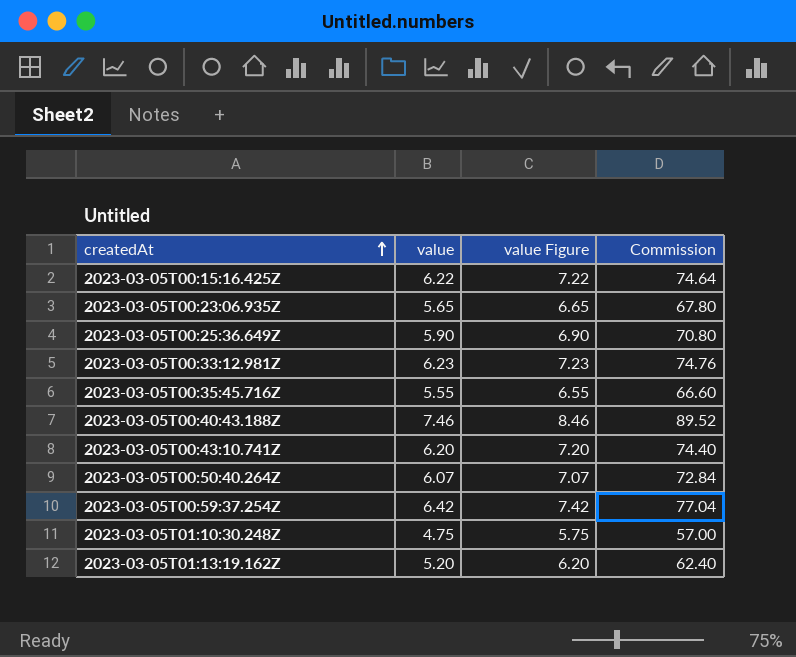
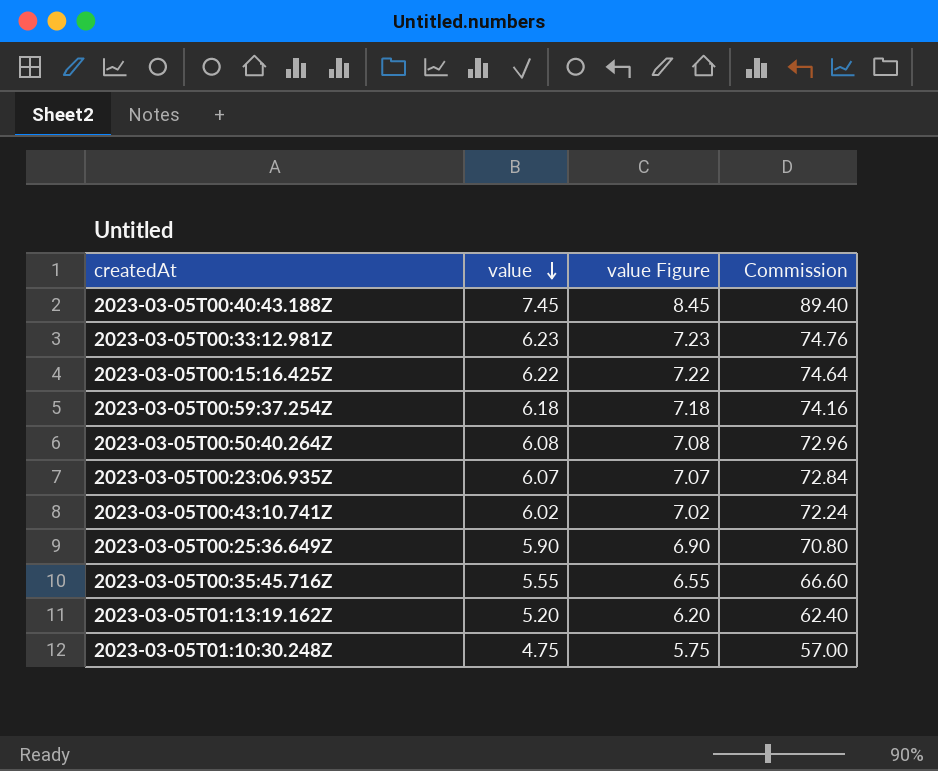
row order: createdAt ascending -> value descending
2023-03-05T00:40:43.188Z | value: 7.46 -> 7.45
2023-03-05T00:40:43.188Z | value Figure: 8.46 -> 8.45
2023-03-05T00:40:43.188Z | Commission: 89.52 -> 89.40
2023-03-05T00:59:37.254Z | value: 6.42 -> 6.18
2023-03-05T00:59:37.254Z | value Figure: 7.42 -> 7.18
2023-03-05T00:59:37.254Z | Commission: 77.04 -> 74.16
2023-03-05T00:50:40.264Z | value: 6.07 -> 6.08
2023-03-05T00:50:40.264Z | value Figure: 7.07 -> 7.08
2023-03-05T00:50:40.264Z | Commission: 72.84 -> 72.96
2023-03-05T00:23:06.935Z | value: 5.65 -> 6.07
2023-03-05T00:23:06.935Z | value Figure: 6.65 -> 7.07
2023-03-05T00:23:06.935Z | Commission: 67.80 -> 72.84
2023-03-05T00:43:10.741Z | value: 6.20 -> 6.02
2023-03-05T00:43:10.741Z | value Figure: 7.20 -> 7.02
2023-03-05T00:43:10.741Z | Commission: 74.40 -> 72.24

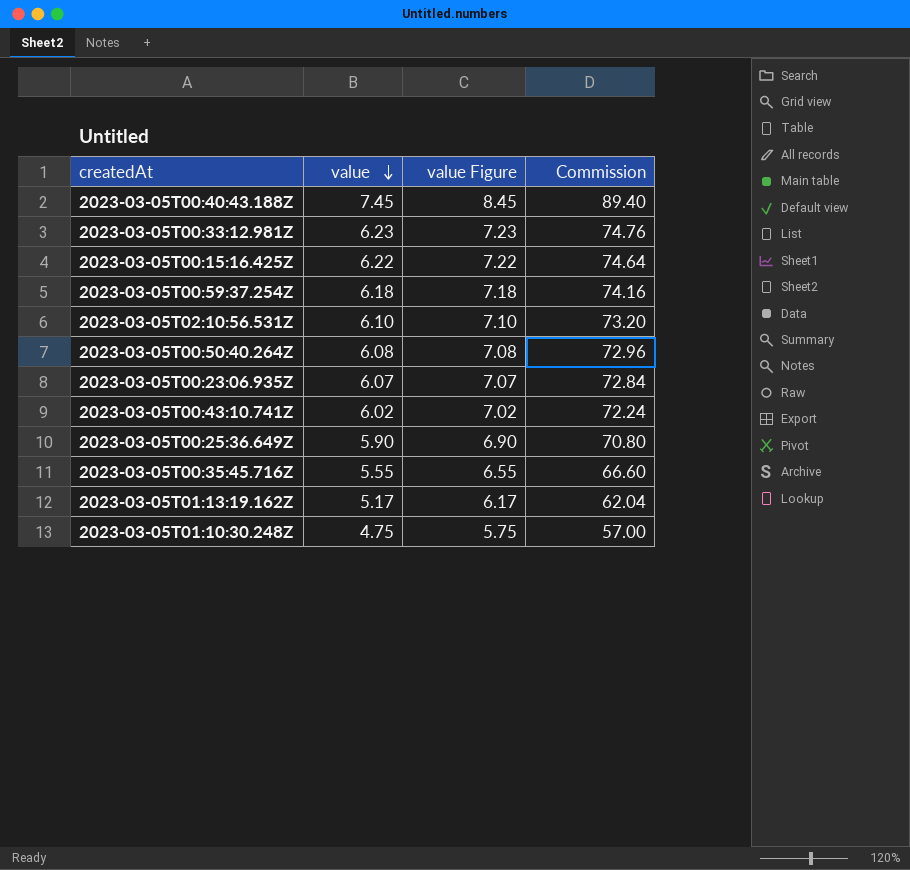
row 2023-03-05T02:10:56.531Z: none -> 6.10 | 7.10 | 73.20
2023-03-05T01:13:19.162Z | value: 5.20 -> 5.17
2023-03-05T01:13:19.162Z | value Figure: 6.20 -> 6.17
2023-03-05T01:13:19.162Z | Commission: 62.40 -> 62.04

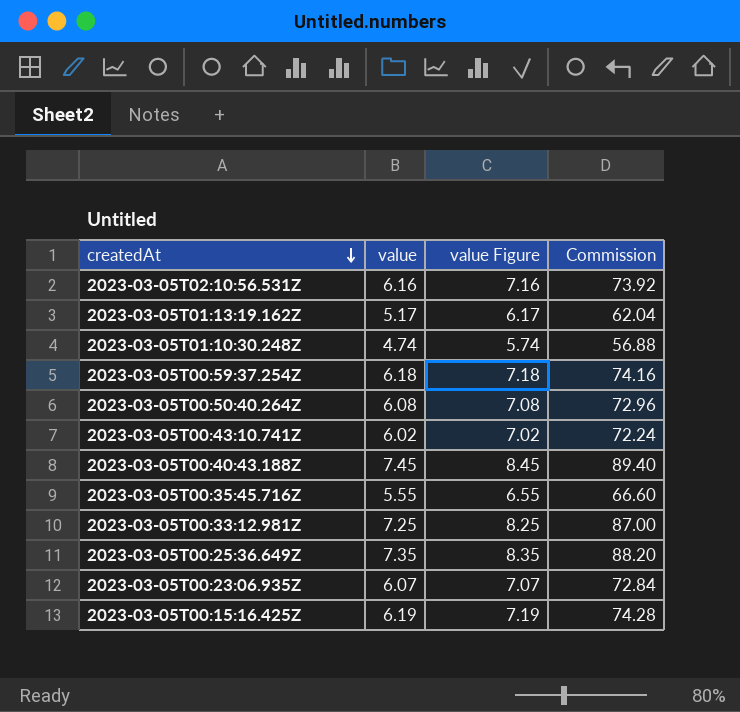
row order: value descending -> createdAt descending
2023-03-05T02:10:56.531Z | value: 6.10 -> 6.16
2023-03-05T02:10:56.531Z | value Figure: 7.10 -> 7.16
2023-03-05T02:10:56.531Z | Commission: 73.20 -> 73.92
2023-03-05T01:10:30.248Z | value: 4.75 -> 4.74
2023-03-05T01:10:30.248Z | value Figure: 5.75 -> 5.74
2023-03-05T01:10:30.248Z | Commission: 57.00 -> 56.88
2023-03-05T00:33:12.981Z | value: 6.23 -> 7.25
2023-03-05T00:33:12.981Z | value Figure: 7.23 -> 8.25
2023-03-05T00:33:12.981Z | Commission: 74.76 -> 87.00
2023-03-05T00:25:36.649Z | value: 5.90 -> 7.35
2023-03-05T00:25:36.649Z | value Figure: 6.90 -> 8.35
2023-03-05T00:25:36.649Z | Commission: 70.80 -> 88.20
2023-03-05T00:15:16.425Z | value: 6.22 -> 6.19
2023-03-05T00:15:16.425Z | value Figure: 7.22 -> 7.19
2023-03-05T00:15:16.425Z | Commission: 74.64 -> 74.28

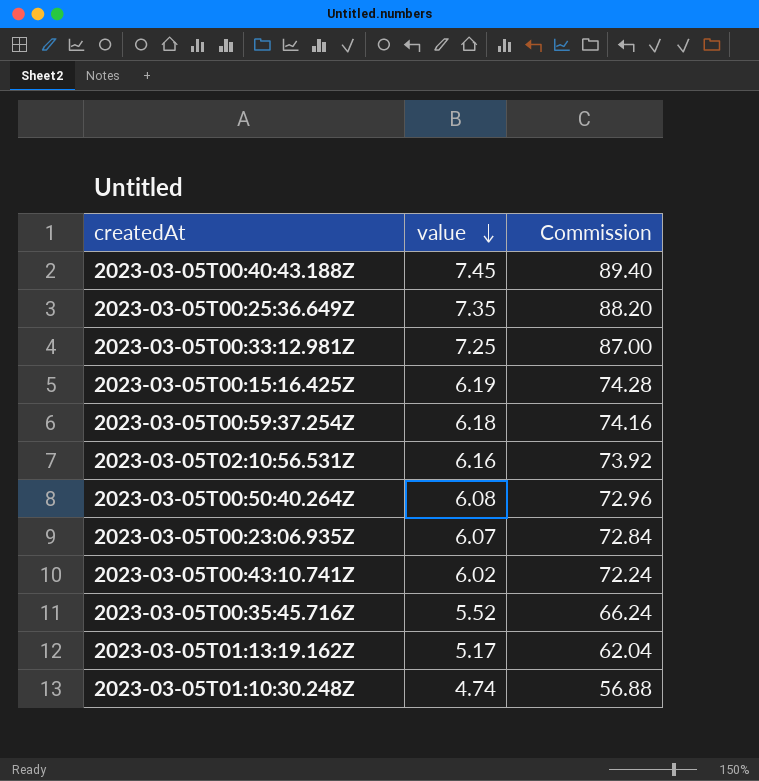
row order: createdAt descending -> value descending
column value Figure | formula: [value] + 1 -> none
2023-03-05T00:35:45.716Z | value: 5.55 -> 5.52
2023-03-05T00:35:45.716Z | Commission: 66.60 -> 66.24

